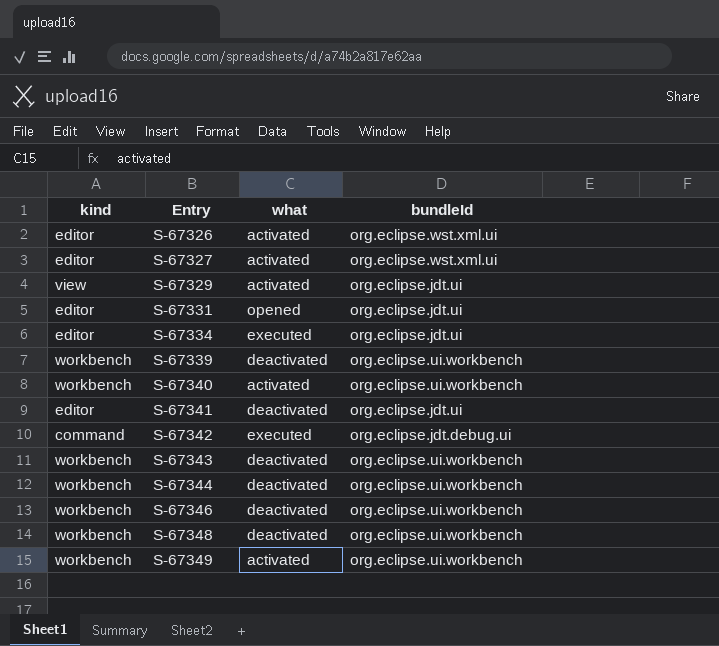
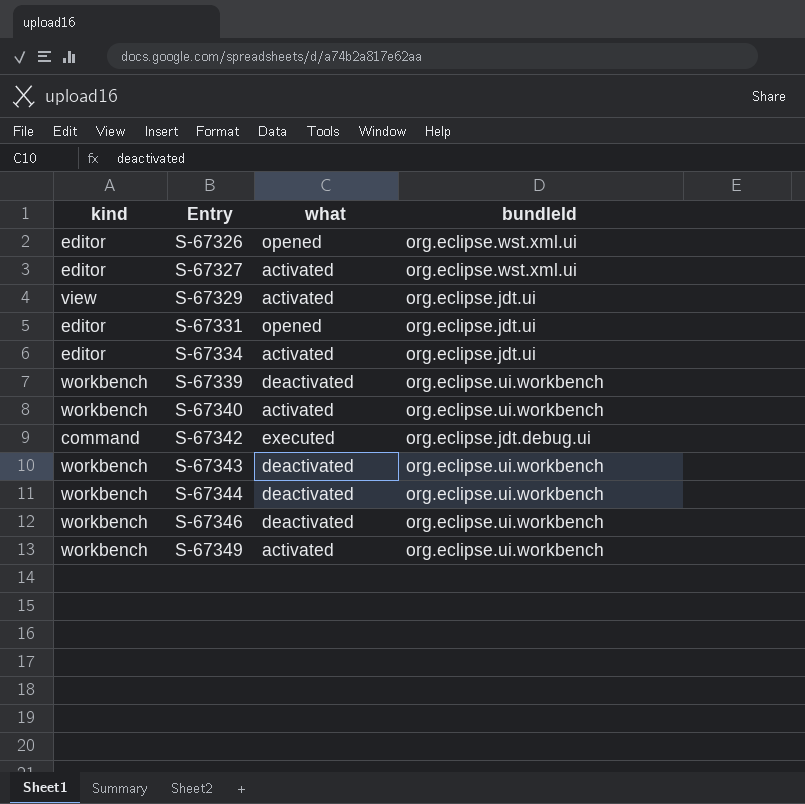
row S-67341: editor | deactivated | org.eclipse.jdt.ui -> none
row S-67348: workbench | deactivated | org.eclipse.ui.workbench -> none
S-67326 | what: activated -> opened
S-67334 | what: executed -> activated

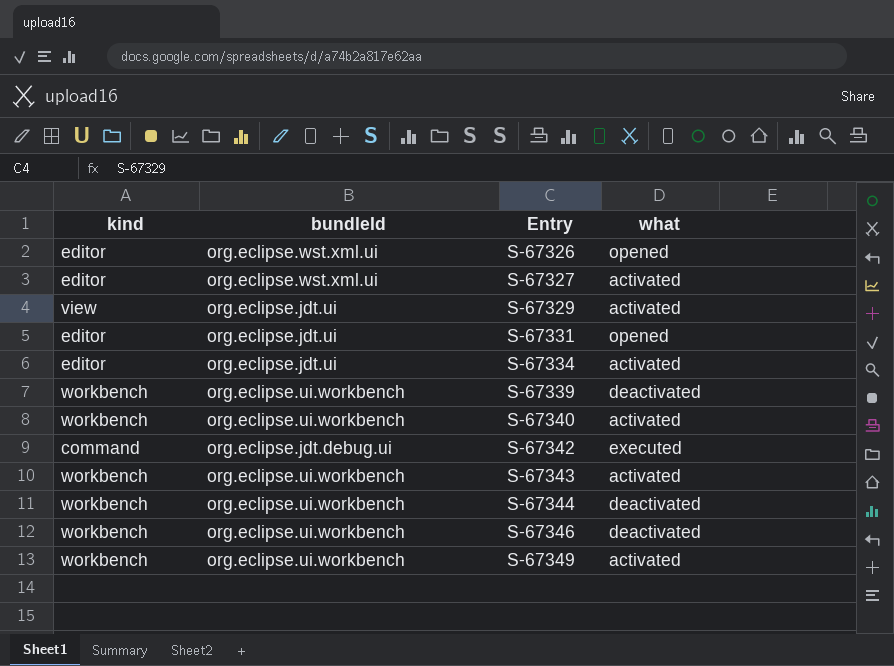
column bundleId | position: 4 -> 2
S-67343 | what: deactivated -> activated

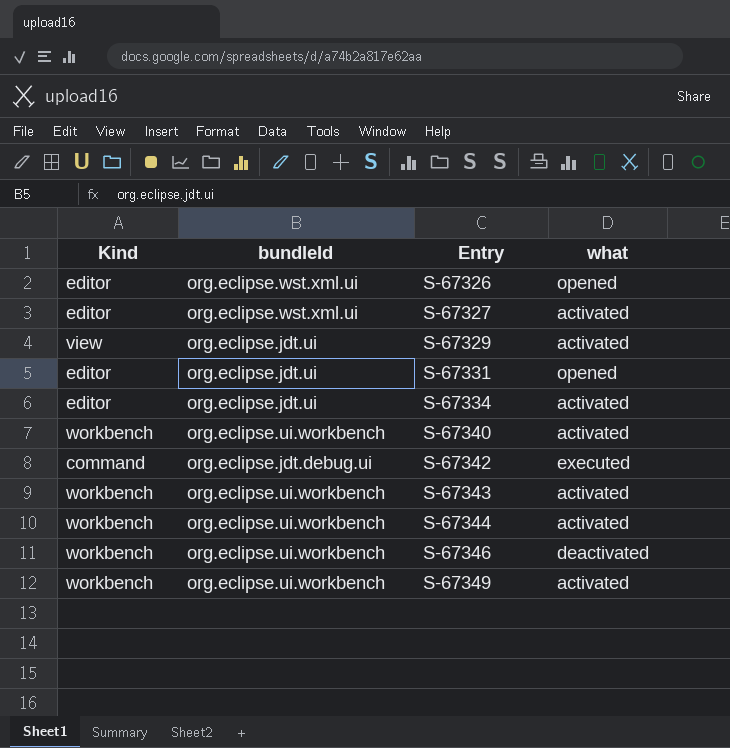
column name: kind -> Kind
row S-67339: workbench | org.eclipse.ui.workbench | deactivated -> none
S-67344 | what: deactivated -> activated

